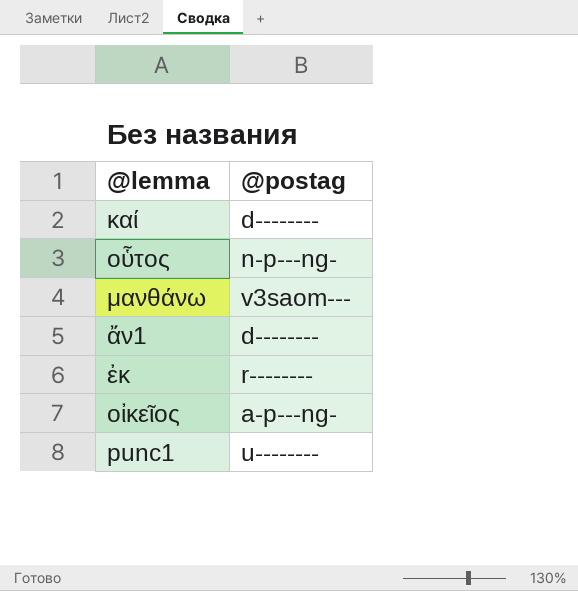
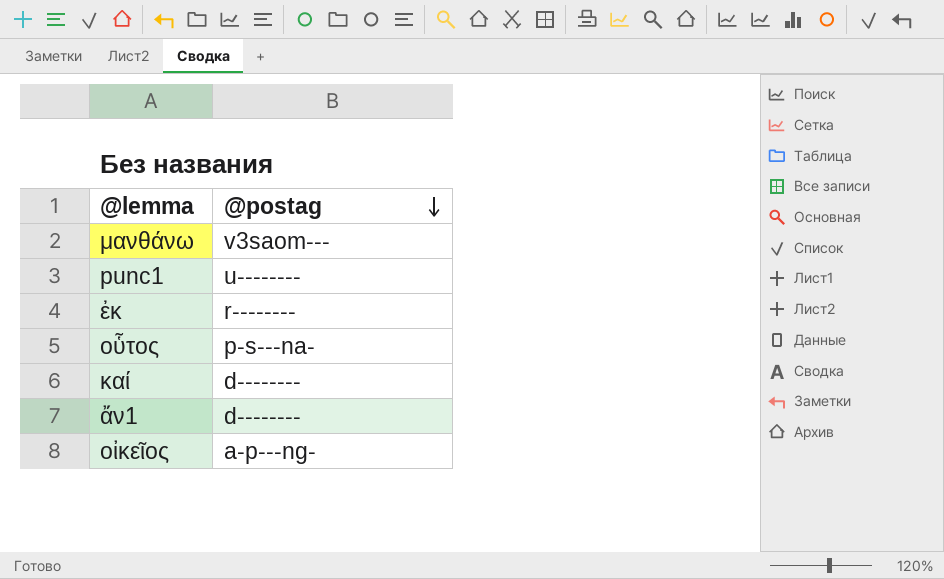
row order: none -> @postag descending
οὗτος | @postag: n-p---ng- -> p-s---na-

